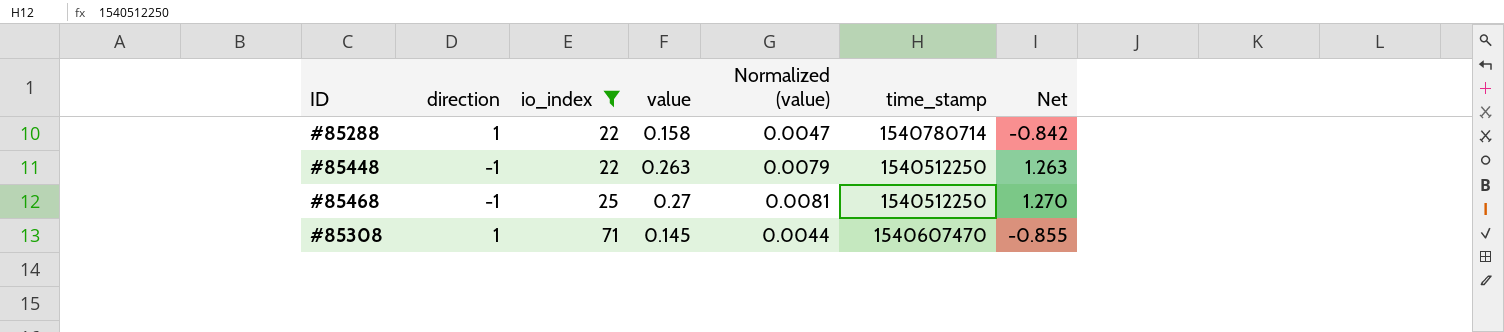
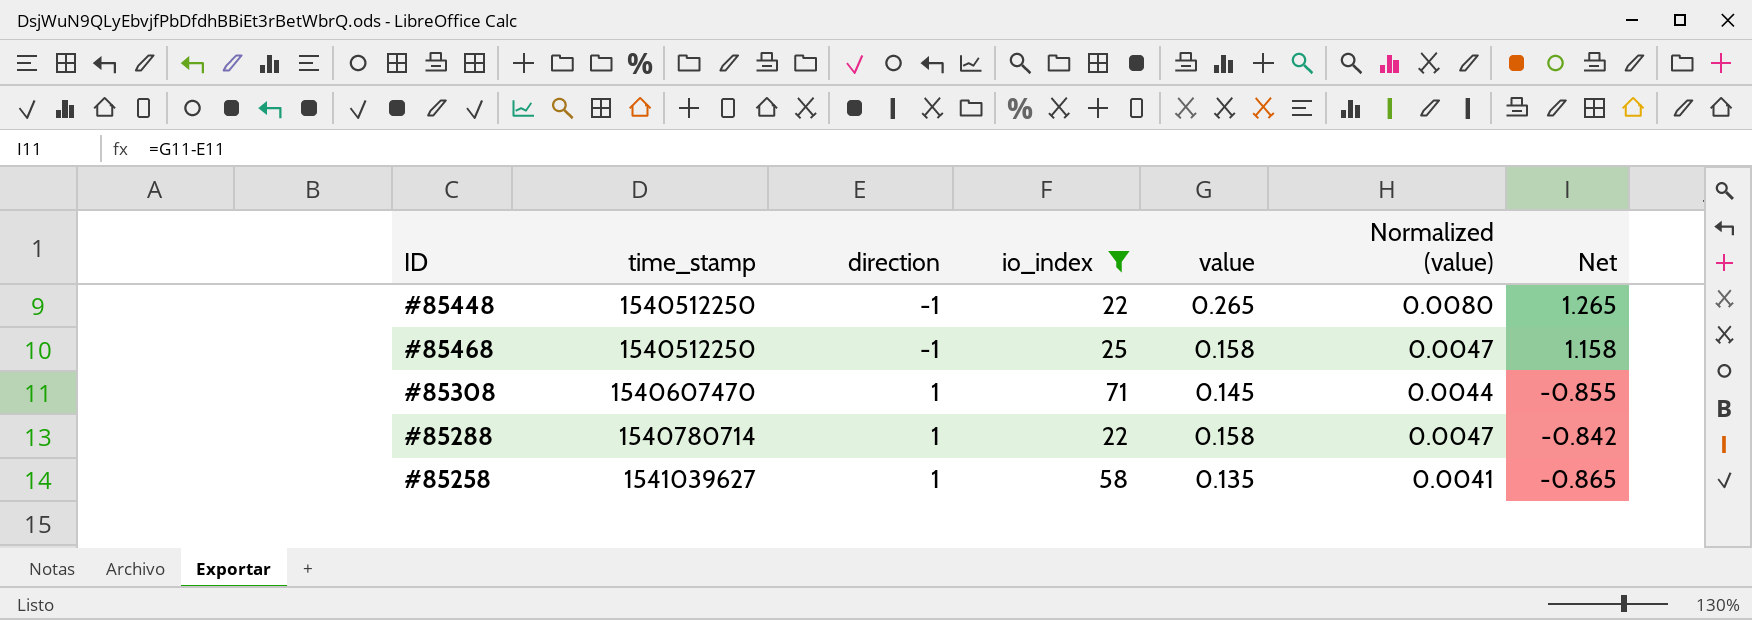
row order: io_index ascending -> time_stamp ascending
column time_stamp | position: 6 -> 2
#85448 | value: 0.263 -> 0.265
#85448 | Normalized (value): 0.0079 -> 0.0080
#85448 | Net: 1.263 -> 1.265
#85468 | value: 0.27 -> 0.158
#85468 | Normalized (value): 0.0081 -> 0.0047
#85468 | Net: 1.270 -> 1.158
row #85258: none -> 1541039627 | 1 | 58 | 0.135 | 0.0041 | -0.865

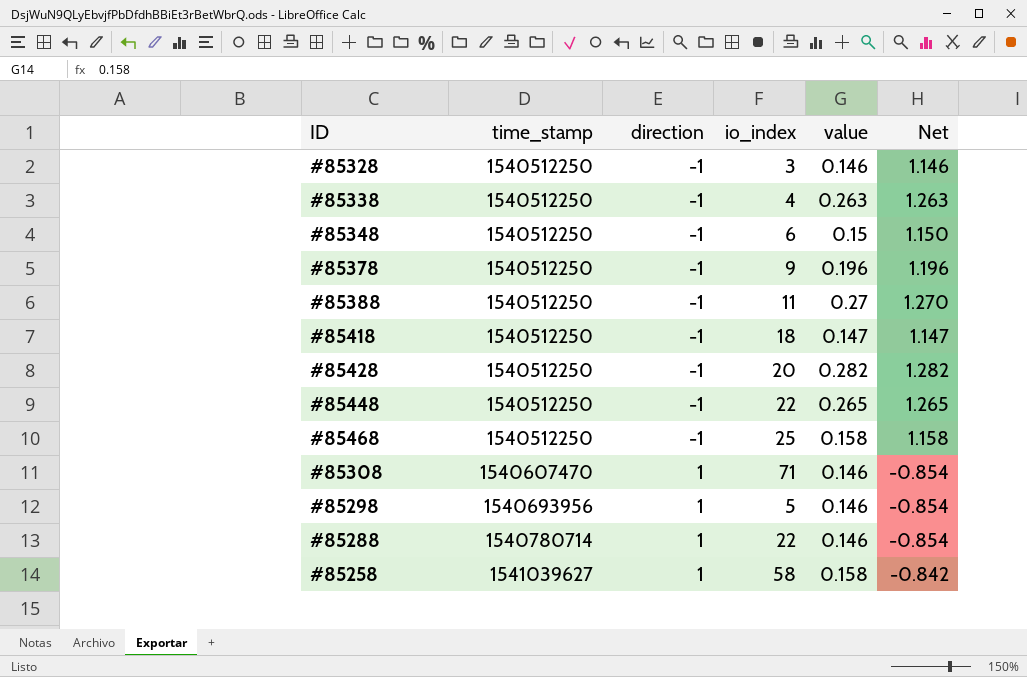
filter: io_index >= 22 -> none
column Normalized (value) | formula: [value] * 0.03 -> none
#85308 | value: 0.145 -> 0.146
#85308 | Net: -0.855 -> -0.854
#85288 | value: 0.158 -> 0.146
#85288 | Net: -0.842 -> -0.854
#85258 | value: 0.135 -> 0.158
#85258 | Net: -0.865 -> -0.842

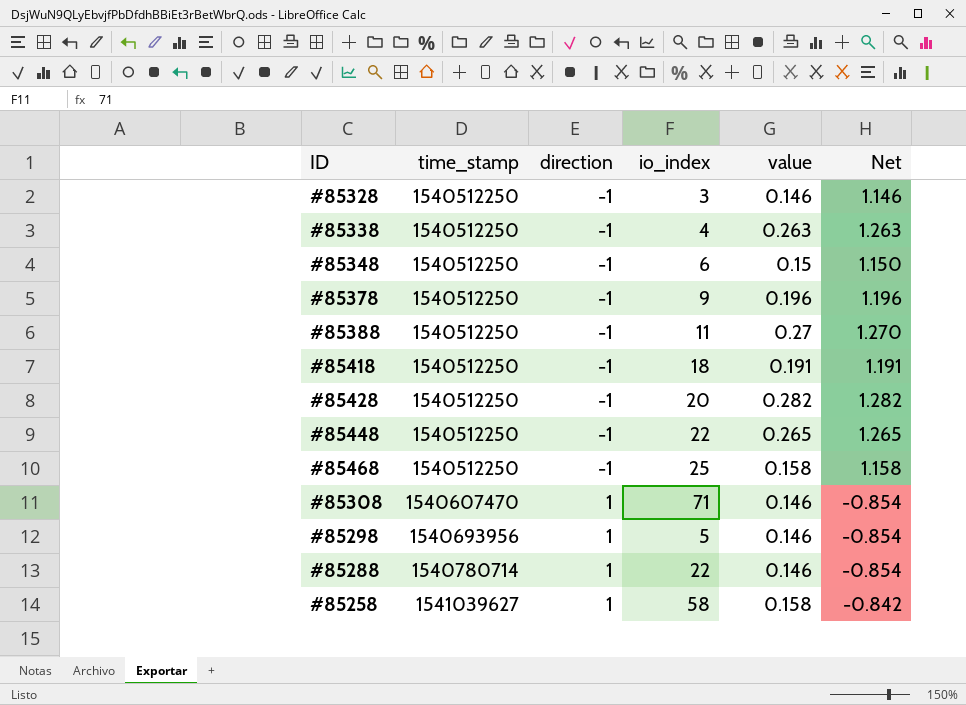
#85418 | value: 0.147 -> 0.191
#85418 | Net: 1.147 -> 1.191

